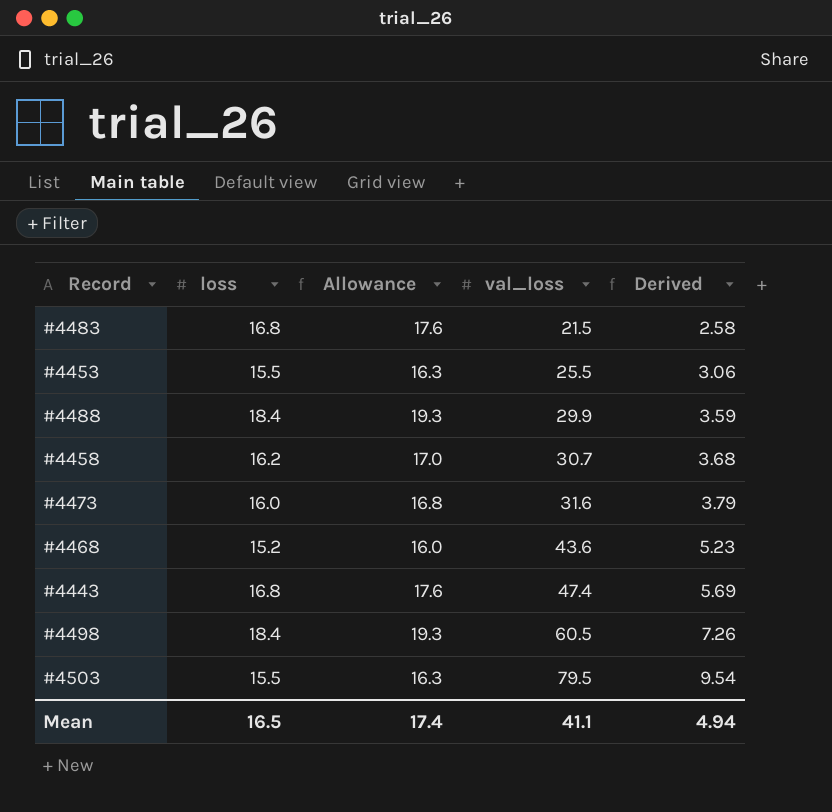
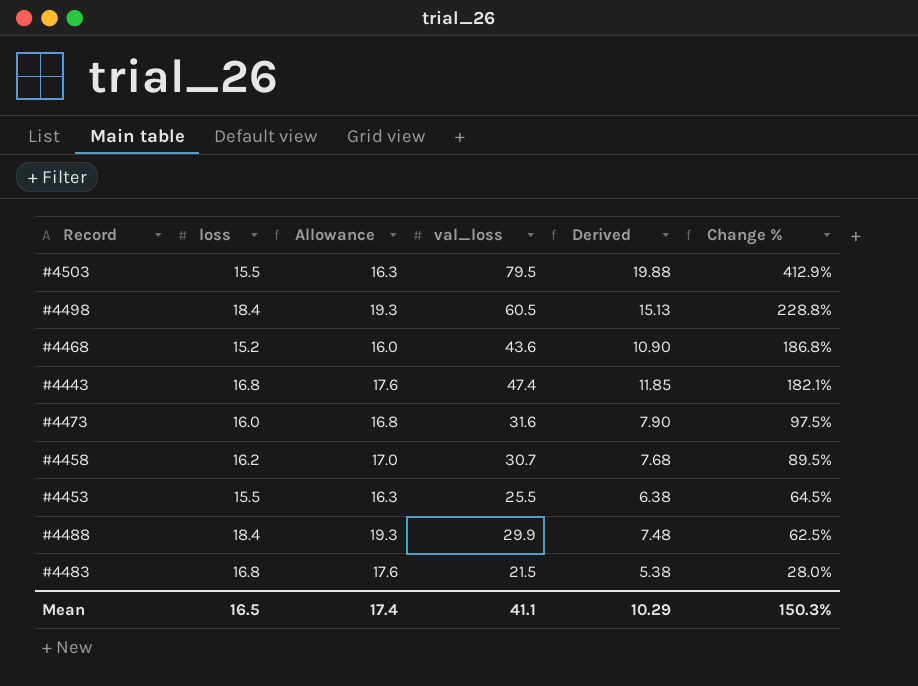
row order: val_loss ascending -> Change % descending
column Derived | formula: [val_loss] * 0.12 -> [val_loss] * 0.25
column Change % | formula: none -> ([val_loss] - [loss]) / [loss]
Mean | Derived: 4.94 -> 10.29

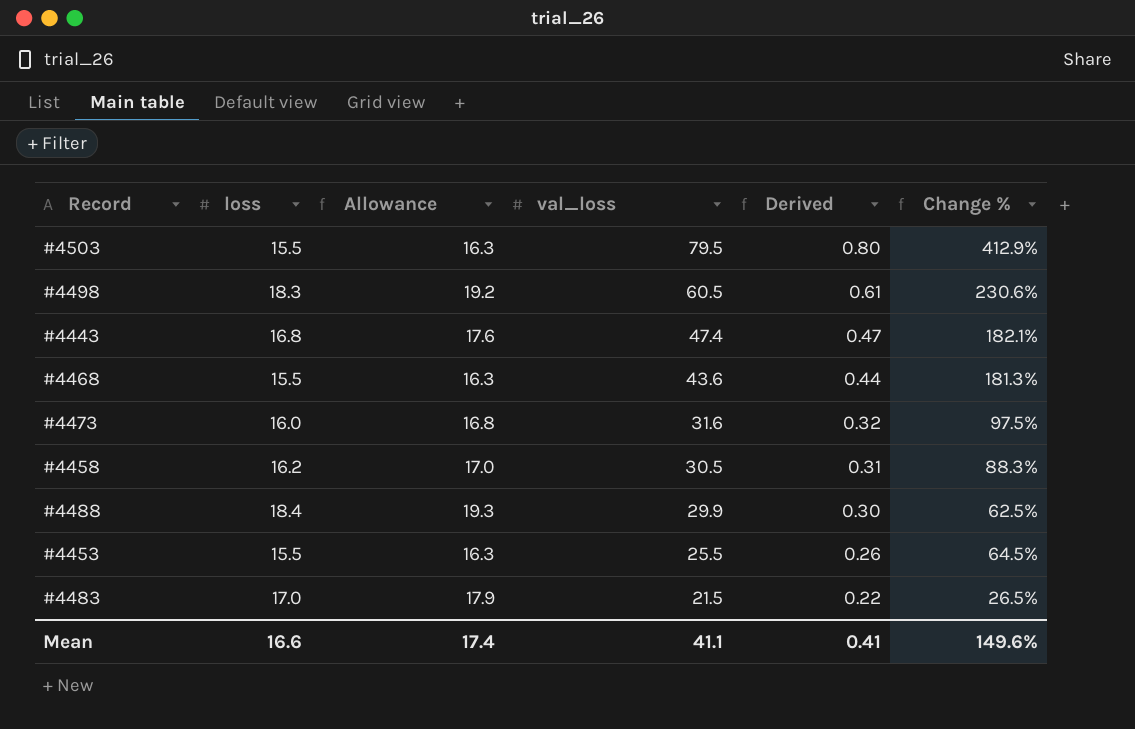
row order: Change % descending -> val_loss descending
column Derived | formula: [val_loss] * 0.25 -> [val_loss] * 0.01
#4498 | loss: 18.4 -> 18.3
#4498 | Allowance: 19.3 -> 19.2
#4498 | Change %: 228.8% -> 230.6%
#4468 | loss: 15.2 -> 15.5
#4468 | Allowance: 16.0 -> 16.3
#4468 | Change %: 186.8% -> 181.3%
#4458 | val_loss: 30.7 -> 30.5
#4458 | Change %: 89.5% -> 88.3%
#4483 | loss: 16.8 -> 17.0
#4483 | Allowance: 17.6 -> 17.9
#4483 | Change %: 28.0% -> 26.5%
Mean | loss: 16.5 -> 16.6
Mean | Derived: 10.29 -> 0.41
Mean | Change %: 150.3% -> 149.6%

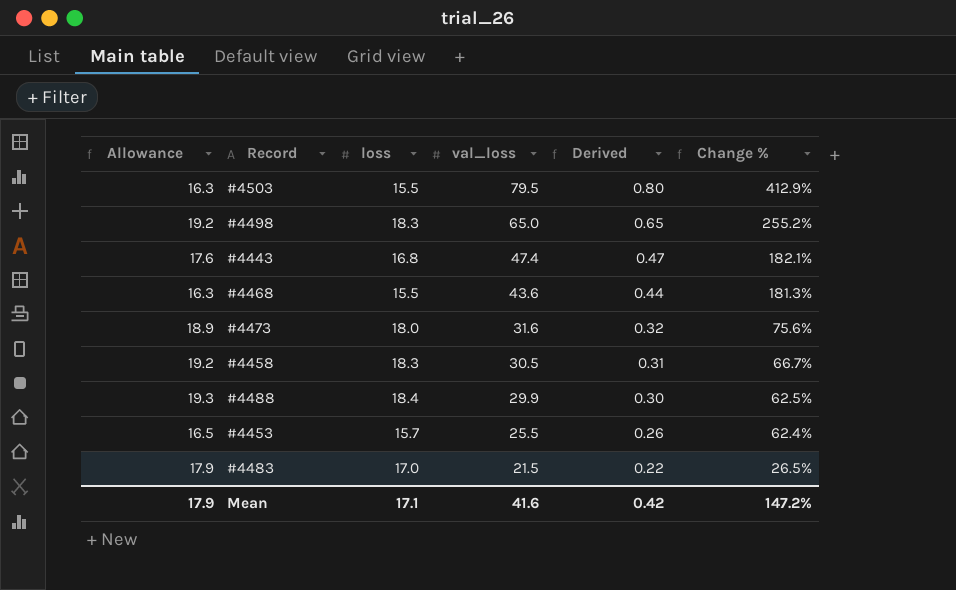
column Allowance | position: 3 -> 1
#4498 | val_loss: 60.5 -> 65.0
#4498 | Derived: 0.61 -> 0.65
#4498 | Change %: 230.6% -> 255.2%
#4473 | Allowance: 16.8 -> 18.9
#4473 | loss: 16.0 -> 18.0
#4473 | Change %: 97.5% -> 75.6%
#4458 | Allowance: 17.0 -> 19.2
#4458 | loss: 16.2 -> 18.3
#4458 | Change %: 88.3% -> 66.7%
#4453 | Allowance: 16.3 -> 16.5
#4453 | loss: 15.5 -> 15.7
#4453 | Change %: 64.5% -> 62.4%
Mean | Allowance: 17.4 -> 17.9
Mean | loss: 16.6 -> 17.1
Mean | val_loss: 41.1 -> 41.6
Mean | Derived: 0.41 -> 0.42
Mean | Change %: 149.6% -> 147.2%

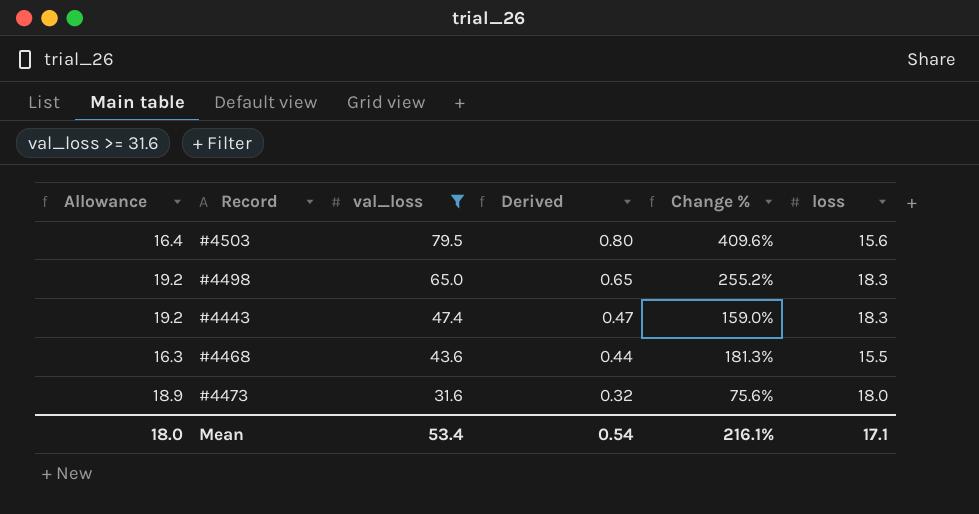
filter: none -> val_loss >= 31.6
column loss | position: 3 -> 6
#4503 | Allowance: 16.3 -> 16.4
#4503 | Change %: 412.9% -> 409.6%
#4503 | loss: 15.5 -> 15.6
#4443 | Allowance: 17.6 -> 19.2
#4443 | Change %: 182.1% -> 159.0%
#4443 | loss: 16.8 -> 18.3
Mean | Allowance: 17.9 -> 18.0
Mean | val_loss: 41.6 -> 53.4
Mean | Derived: 0.42 -> 0.54
Mean | Change %: 147.2% -> 216.1%

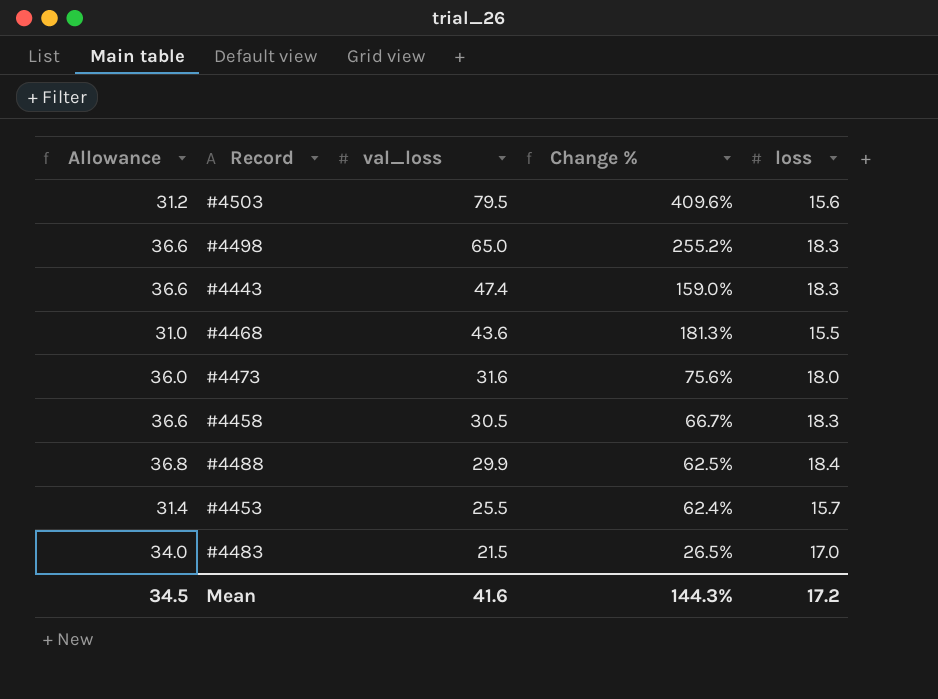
filter: val_loss >= 31.6 -> none
column Derived | formula: [val_loss] * 0.01 -> none
column Allowance | formula: [loss] * 1.05 -> [loss] * 2
Mean | Allowance: 18.0 -> 34.5
Mean | val_loss: 53.4 -> 41.6
Mean | Change %: 216.1% -> 144.3%
Mean | loss: 17.1 -> 17.2

